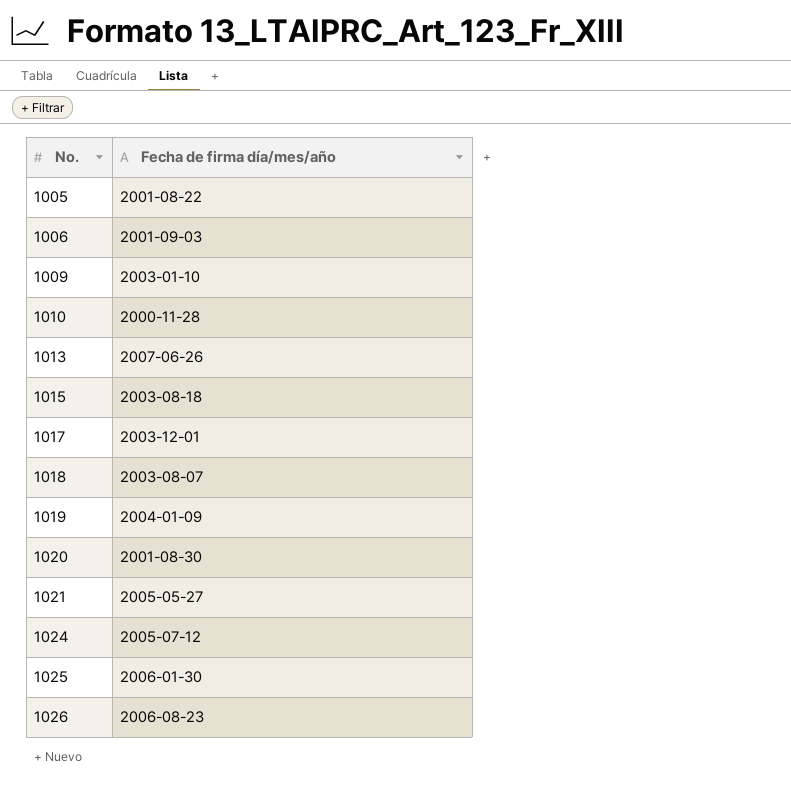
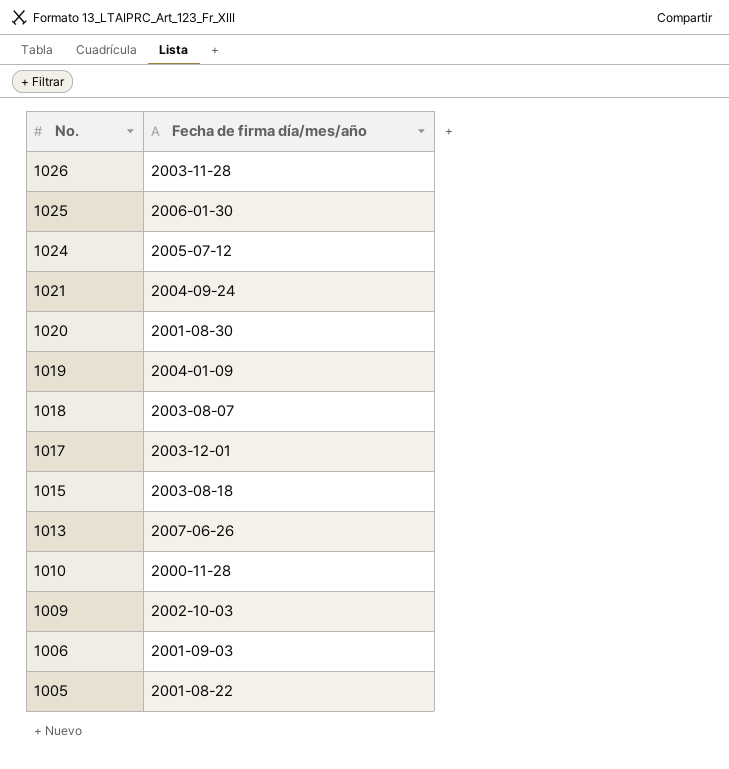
row order: No. ascending -> No. descending
1026 | Fecha de firma día/mes/año: 2006-08-23 -> 2003-11-28
1021 | Fecha de firma día/mes/año: 2005-05-27 -> 2004-09-24
1009 | Fecha de firma día/mes/año: 2003-01-10 -> 2002-10-03

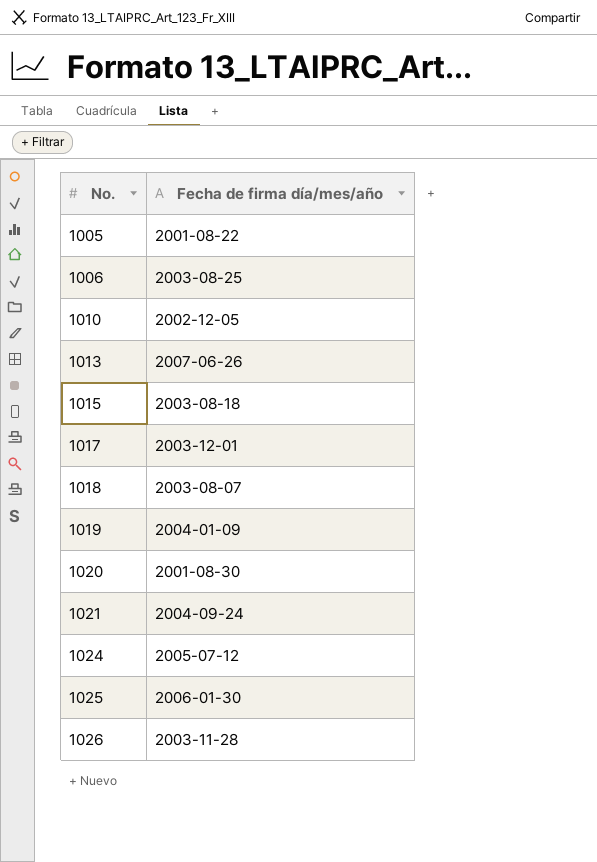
row order: No. descending -> No. ascending
row 1009: 2002-10-03 -> none
1006 | Fecha de firma día/mes/año: 2001-09-03 -> 2003-08-25
1010 | Fecha de firma día/mes/año: 2000-11-28 -> 2002-12-05

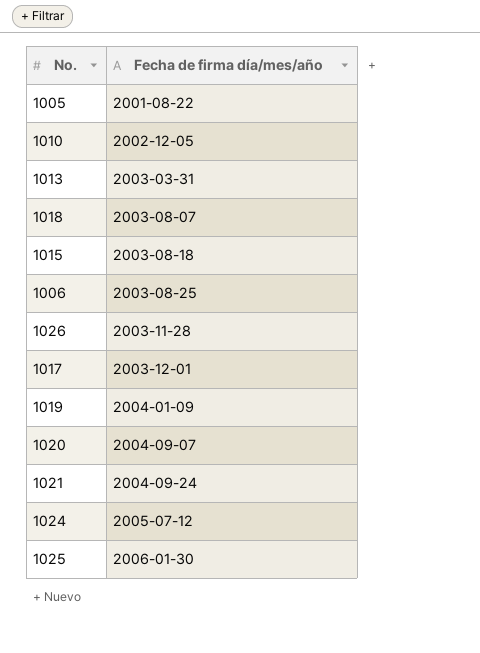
row order: No. ascending -> Fecha de firma día/mes/año ascending
1013 | Fecha de firma día/mes/año: 2007-06-26 -> 2003-03-31
1020 | Fecha de firma día/mes/año: 2001-08-30 -> 2004-09-07

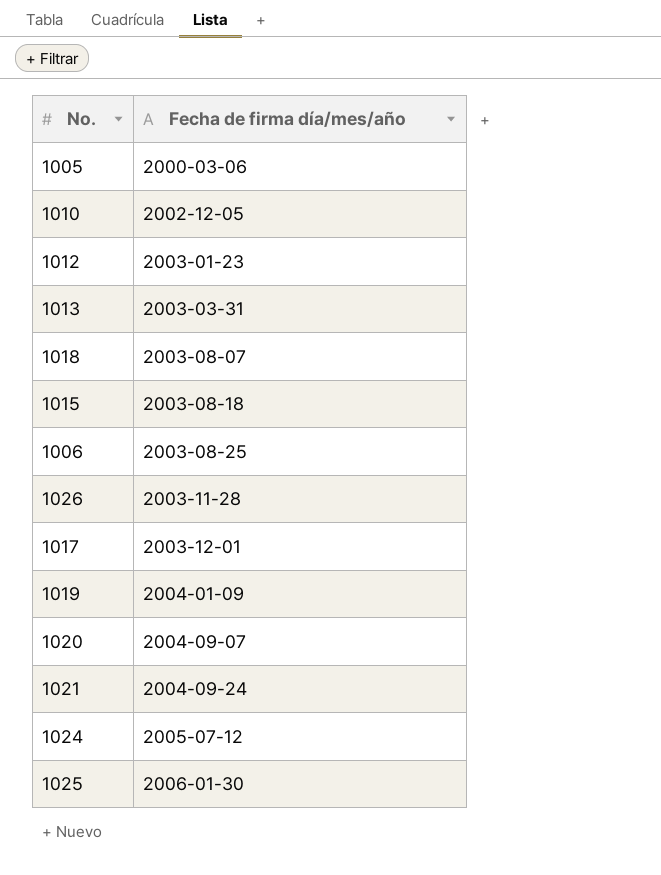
1005 | Fecha de firma día/mes/año: 2001-08-22 -> 2000-03-06
row 1012: none -> 2003-01-23

